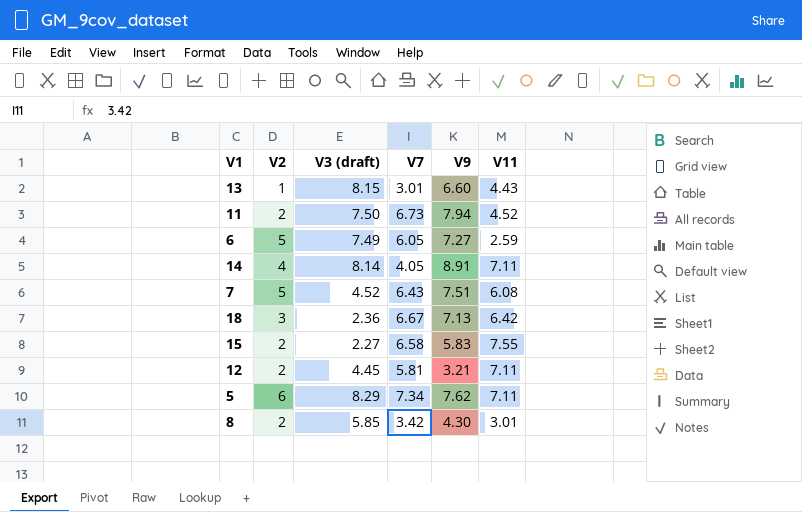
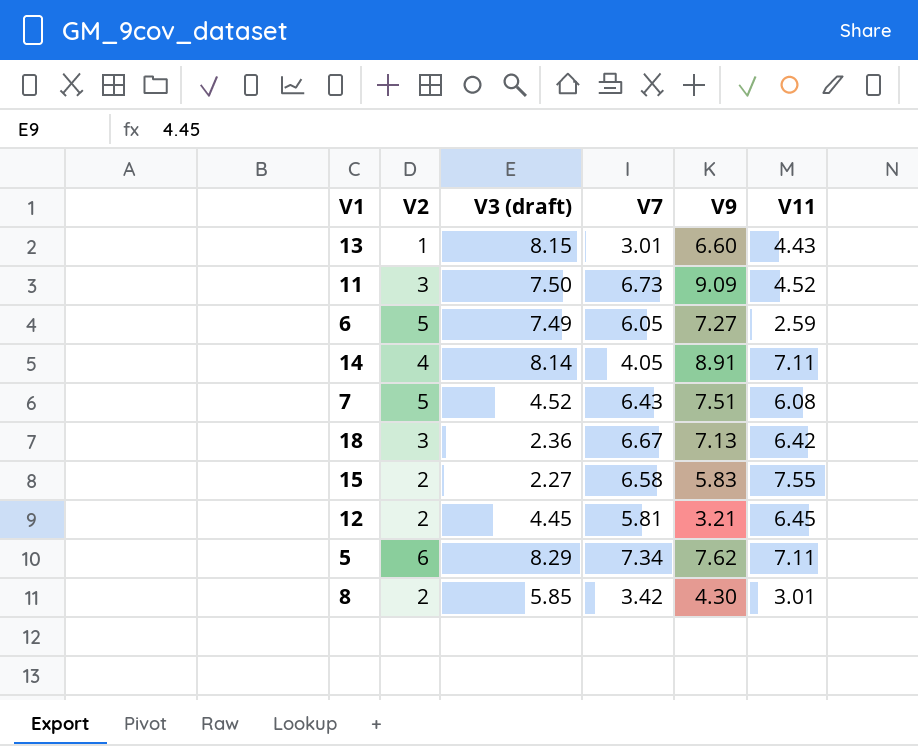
11 | V2: 2 -> 3
11 | V9: 7.94 -> 9.09
12 | V11: 7.11 -> 6.45

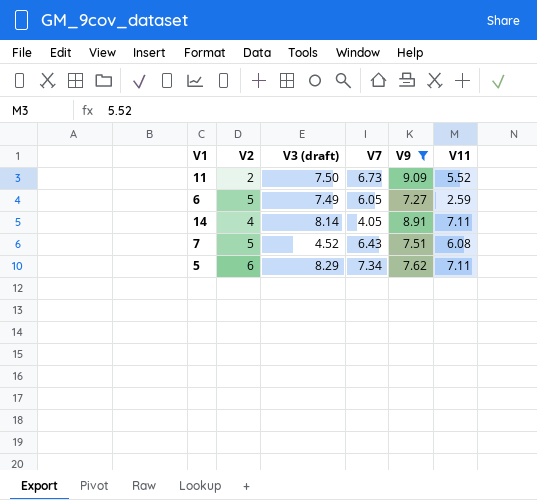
filter: none -> V9 >= 7.27
11 | V2: 3 -> 2
11 | V11: 4.52 -> 5.52

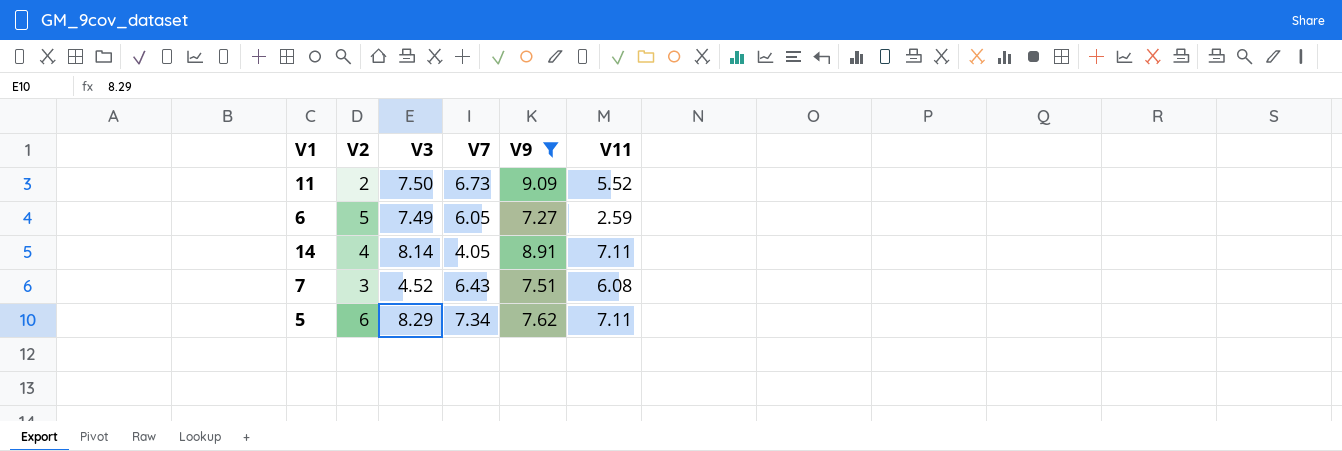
column name: V3 (draft) -> V3
7 | V2: 5 -> 3

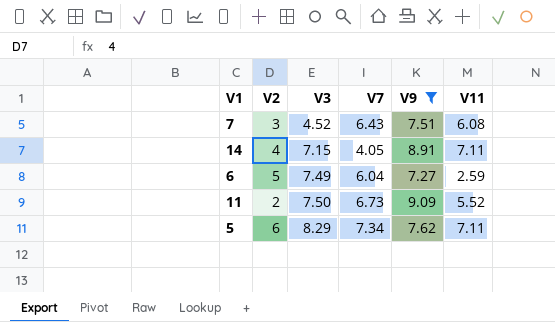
row order: none -> V3 ascending
14 | V3: 8.14 -> 7.15
6 | V7: 6.05 -> 6.04

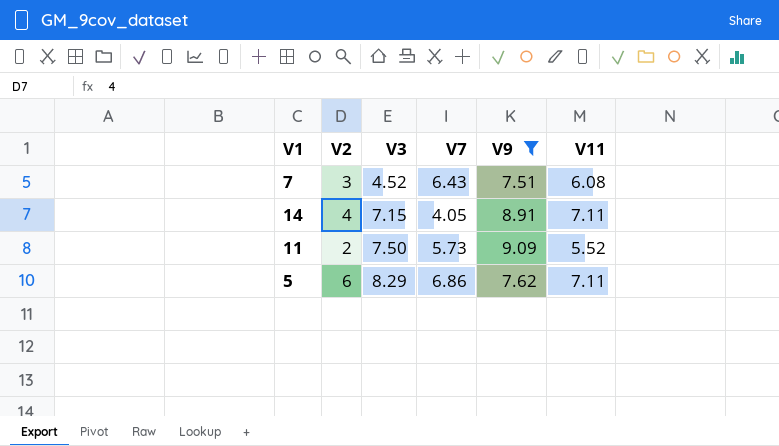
row 6: 5 | 7.49 | 6.04 | 7.27 | 2.59 -> none
11 | V7: 6.73 -> 5.73
5 | V7: 7.34 -> 6.86

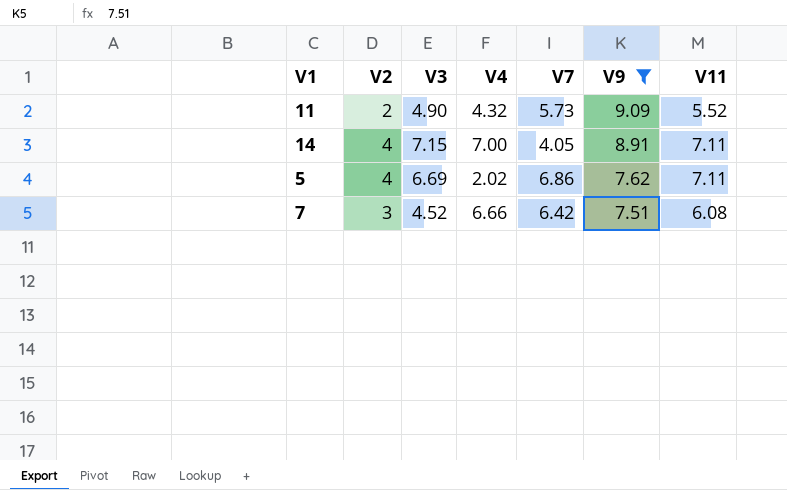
row order: V3 ascending -> V9 descending
column V4 | position: none -> 4
11 | V3: 7.50 -> 4.90
5 | V2: 6 -> 4
5 | V3: 8.29 -> 6.69
7 | V7: 6.43 -> 6.42

